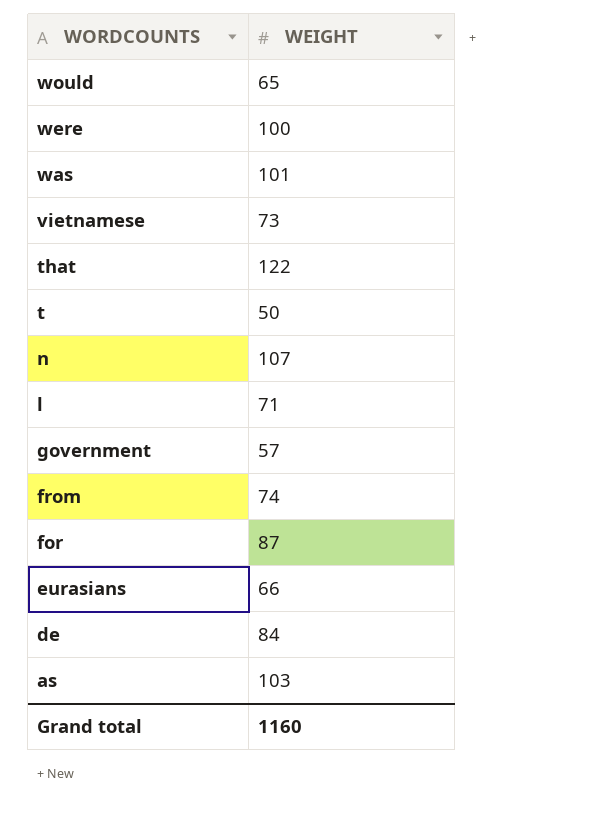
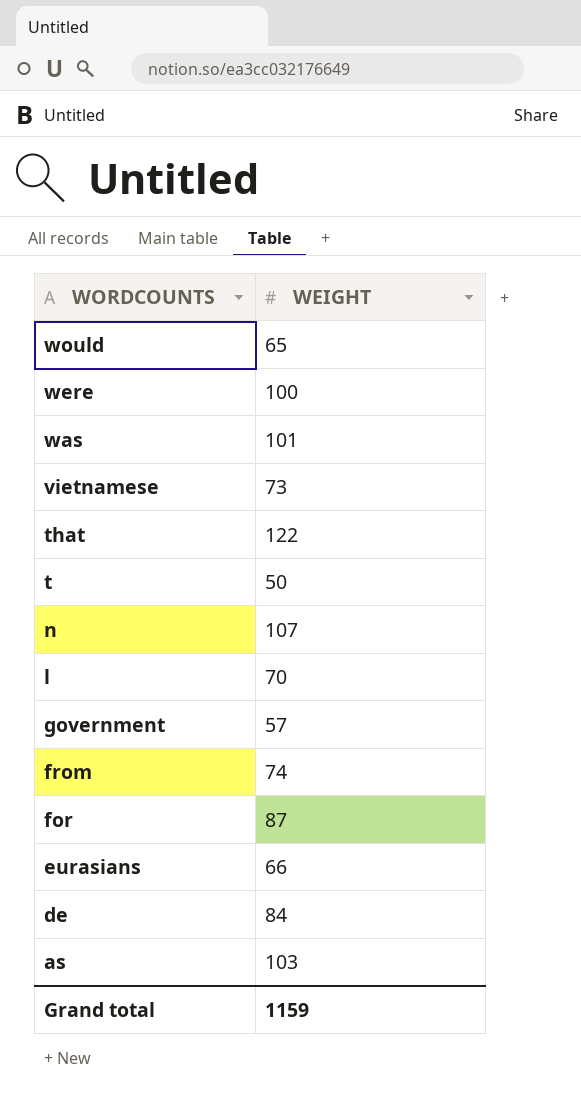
l | WEIGHT: 71 -> 70
Grand total | WEIGHT: 1160 -> 1159

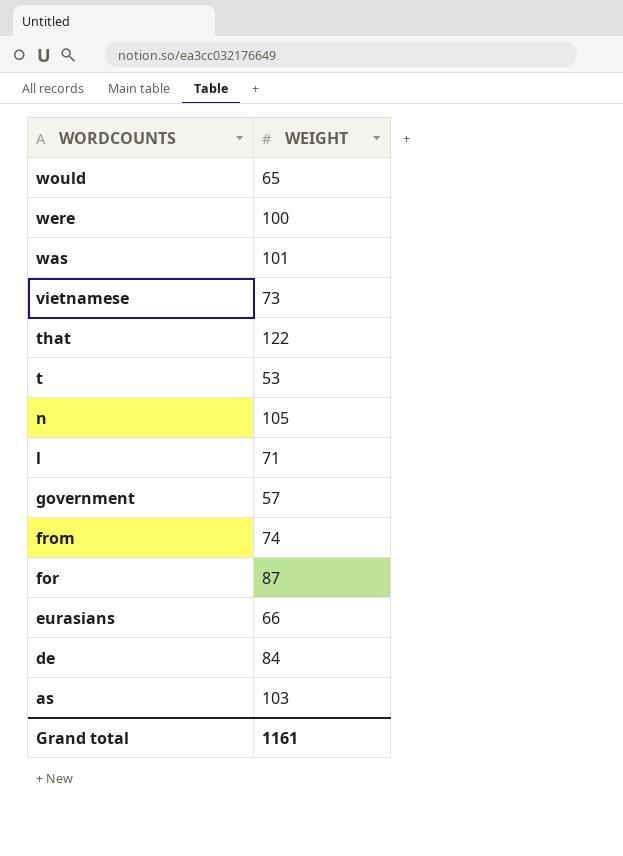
t | WEIGHT: 50 -> 53
n | WEIGHT: 107 -> 105
l | WEIGHT: 70 -> 71
Grand total | WEIGHT: 1159 -> 1161

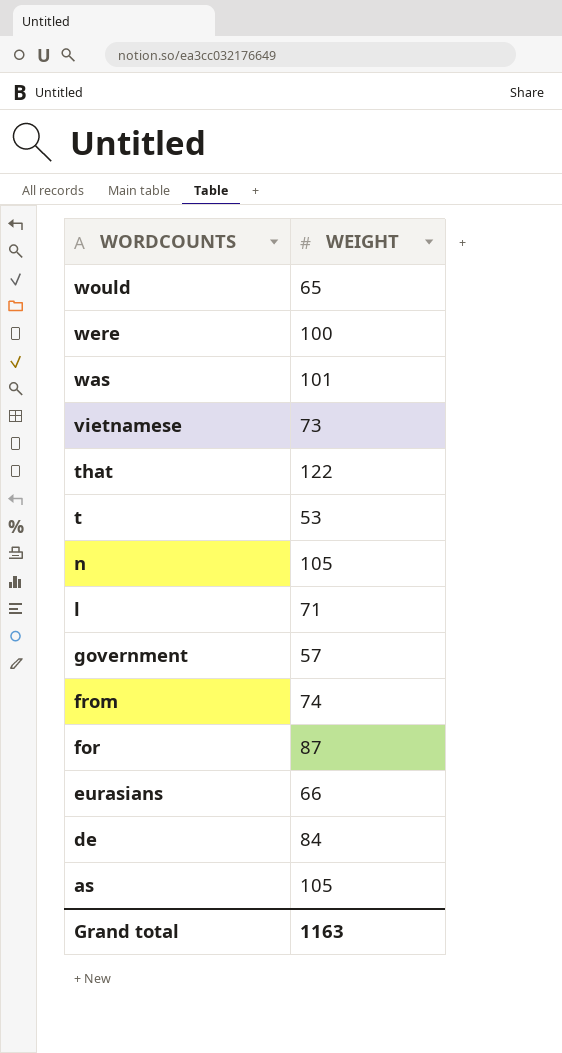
as | WEIGHT: 103 -> 105
Grand total | WEIGHT: 1161 -> 1163

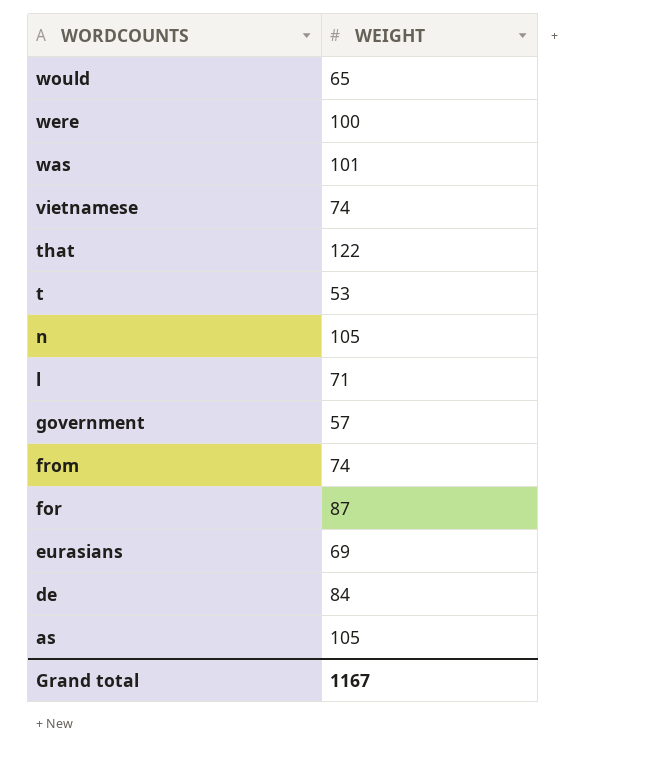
vietnamese | WEIGHT: 73 -> 74
eurasians | WEIGHT: 66 -> 69
Grand total | WEIGHT: 1163 -> 1167

